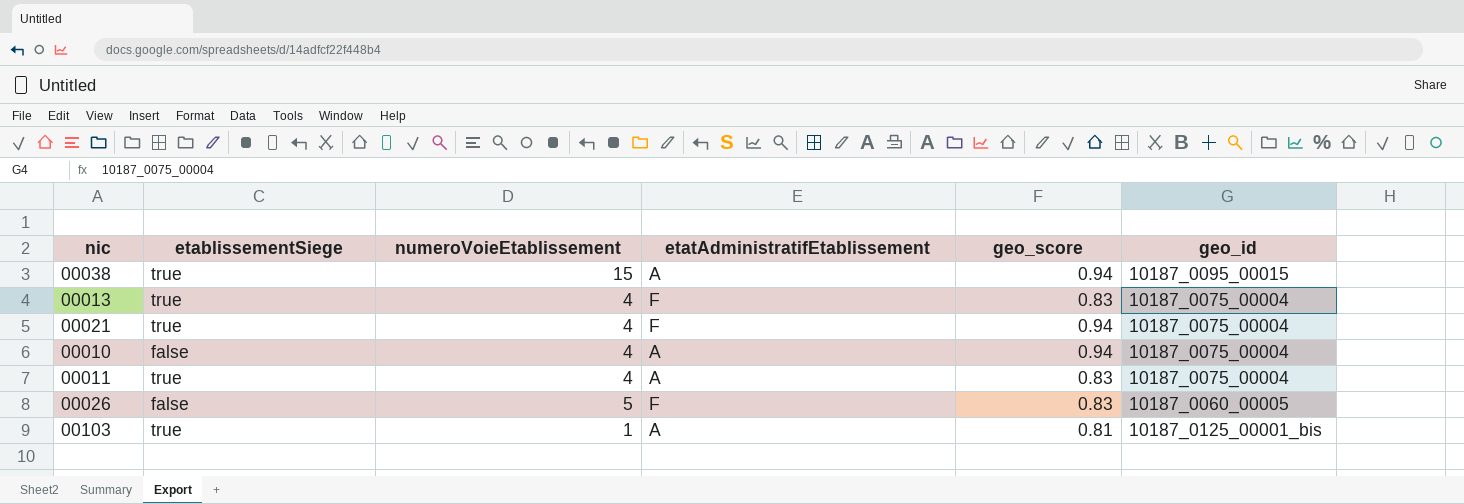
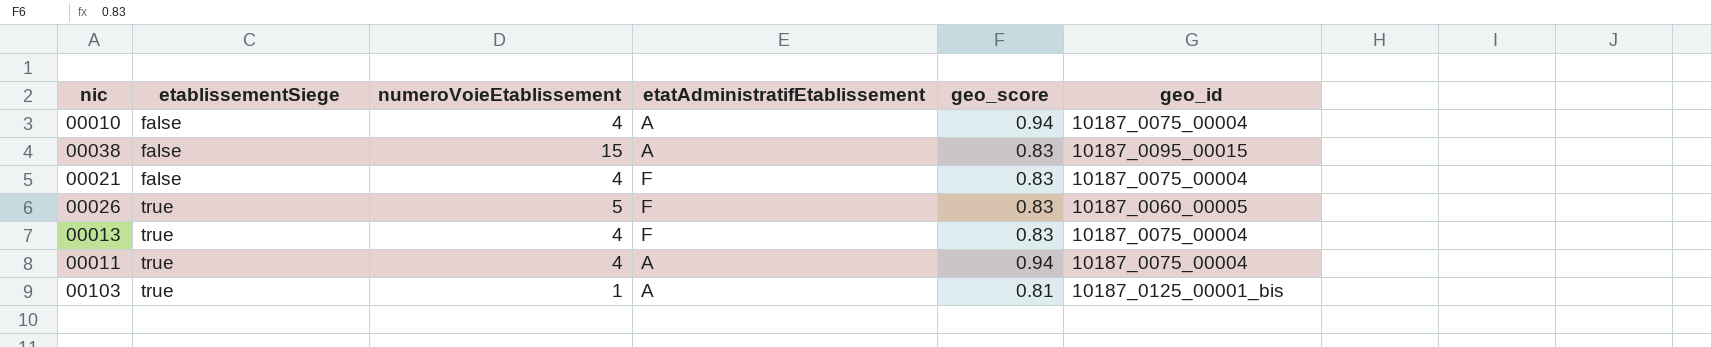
row order: none -> etablissementSiege ascending
00038 | etablissementSiege: true -> false
00038 | geo_score: 0.94 -> 0.83
00021 | etablissementSiege: true -> false
00021 | geo_score: 0.94 -> 0.83
00026 | etablissementSiege: false -> true
00011 | geo_score: 0.83 -> 0.94

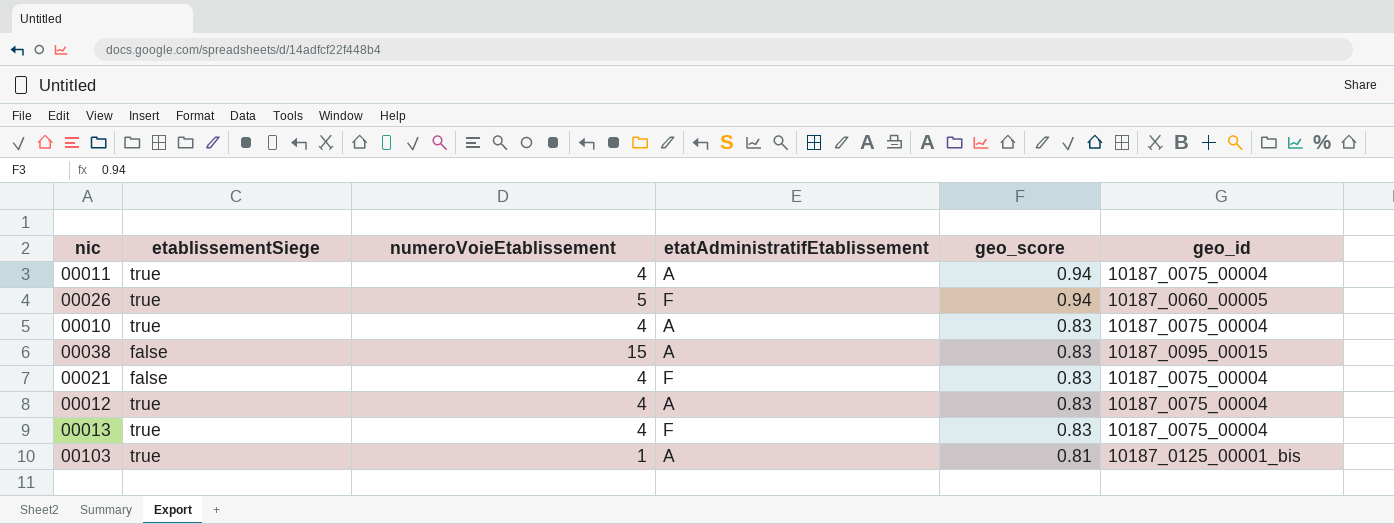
row order: etablissementSiege ascending -> geo_score descending
00026 | geo_score: 0.83 -> 0.94
00010 | etablissementSiege: false -> true
00010 | geo_score: 0.94 -> 0.83
row 00012: none -> true | 4 | A | 0.83 | 10187_0075_00004

